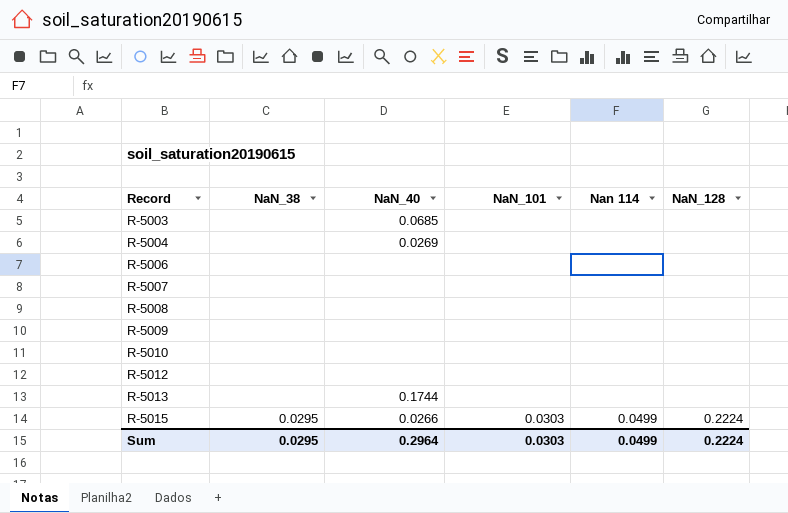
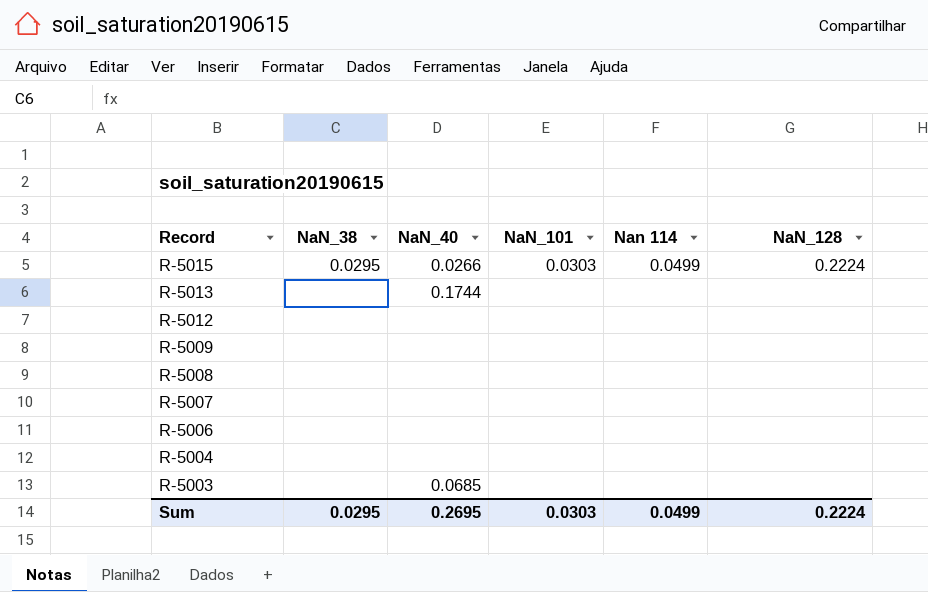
row order: Record ascending -> Record descending
row R-5010: none | none | none | none | none -> none
R-5004 | NaN_40: 0.0269 -> none
Sum | NaN_40: 0.2964 -> 0.2695

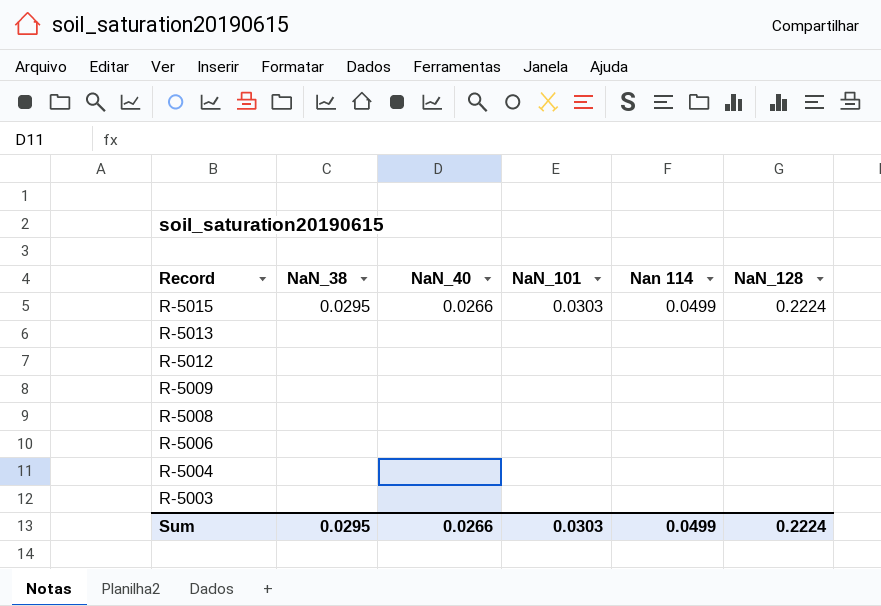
row R-5007: none | none | none | none | none -> none
R-5013 | NaN_40: 0.1744 -> none
R-5003 | NaN_40: 0.0685 -> none
Sum | NaN_40: 0.2695 -> 0.0266

